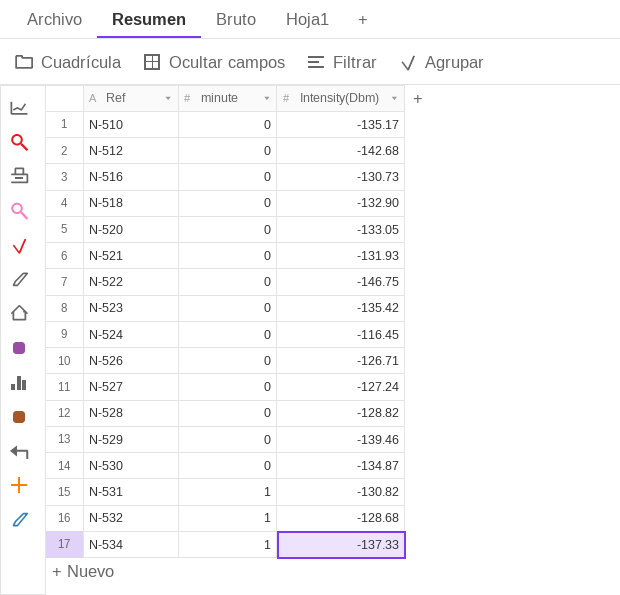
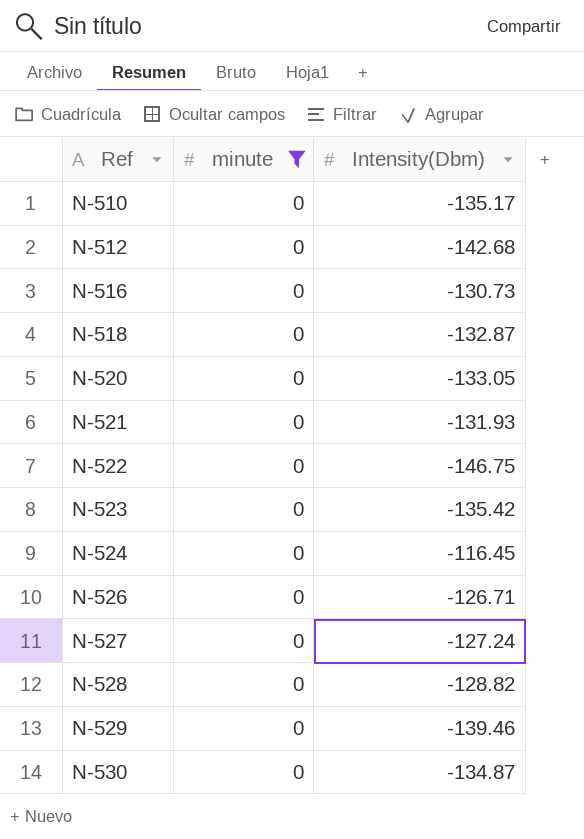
filter: none -> minute = 0
N-518 | Intensity(Dbm): -132.90 -> -132.87

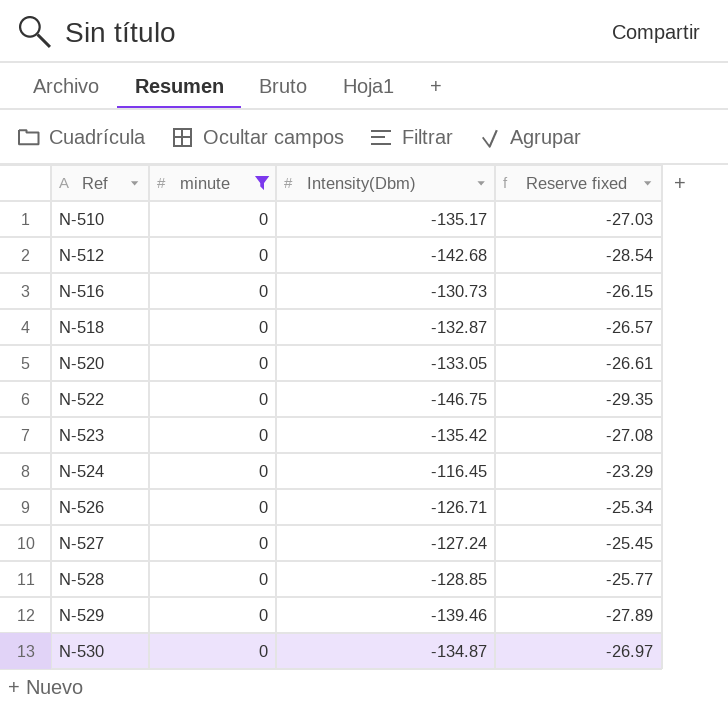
column Reserve fixed | formula: none -> [Intensity(Dbm)] * 0.2
row N-521: 0 | -131.93 -> none
N-528 | Intensity(Dbm): -128.82 -> -128.85

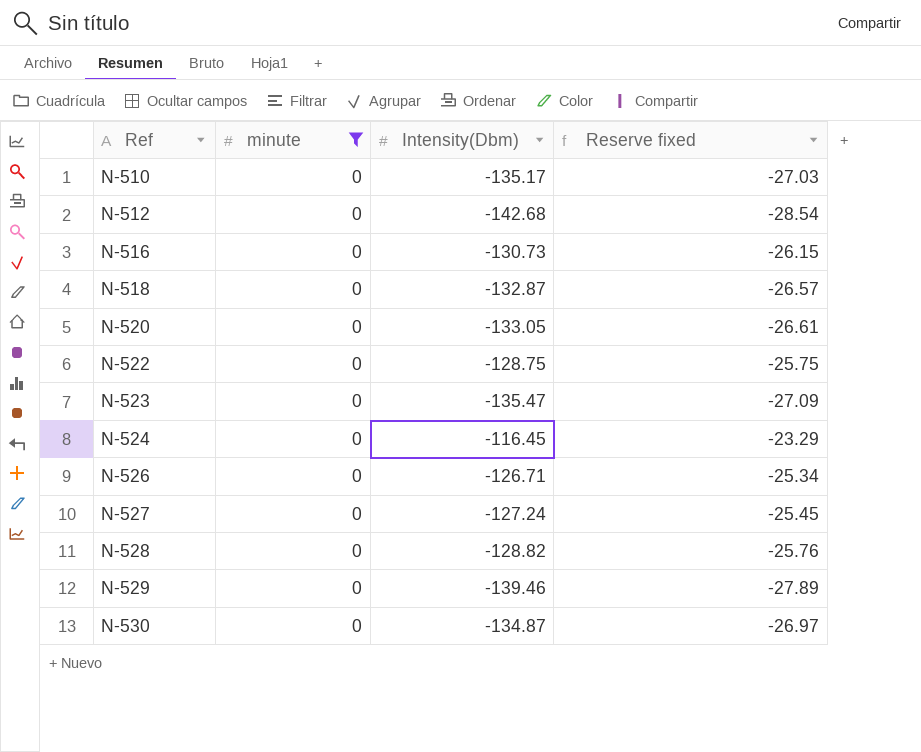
N-522 | Intensity(Dbm): -146.75 -> -128.75
N-522 | Reserve fixed: -29.35 -> -25.75
N-523 | Intensity(Dbm): -135.42 -> -135.47
N-523 | Reserve fixed: -27.08 -> -27.09
N-528 | Intensity(Dbm): -128.85 -> -128.82
N-528 | Reserve fixed: -25.77 -> -25.76

